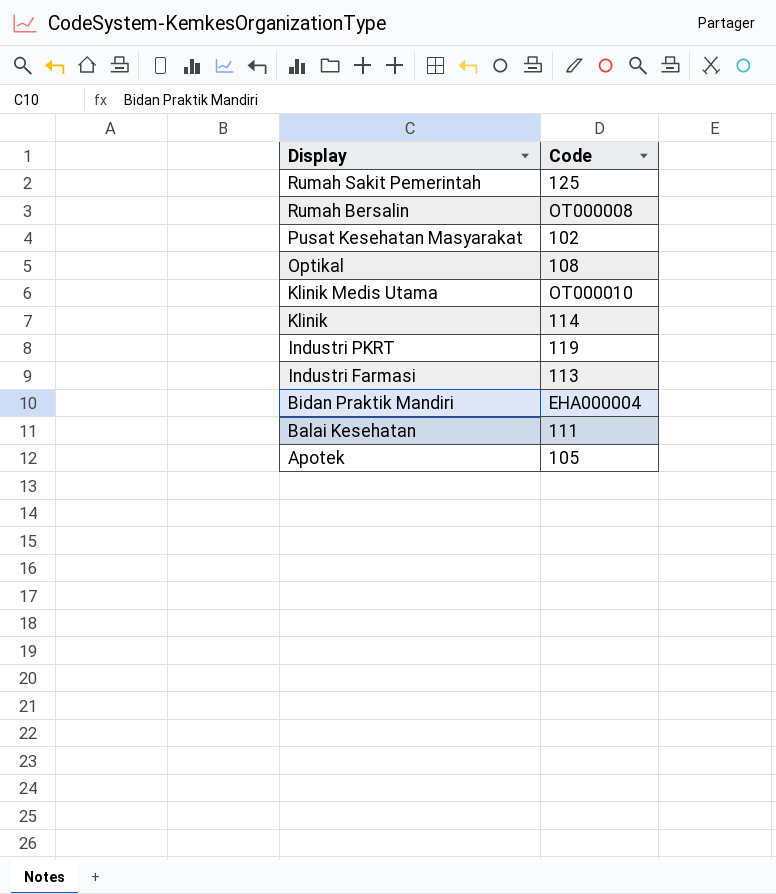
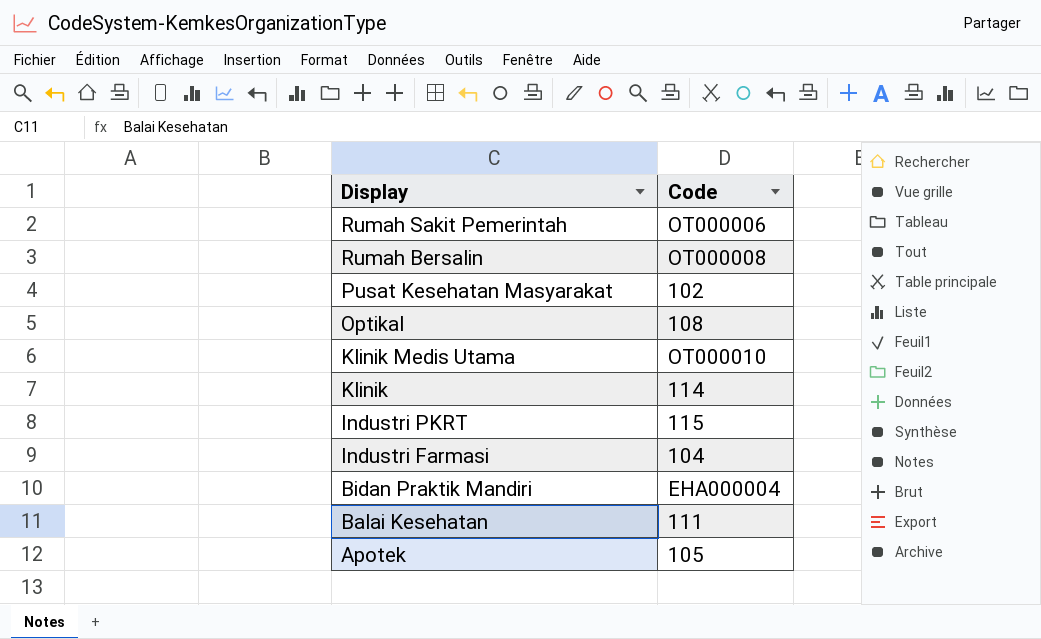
Rumah Sakit Pemerintah | Code: 125 -> OT000006
Industri PKRT | Code: 119 -> 115
Industri Farmasi | Code: 113 -> 104

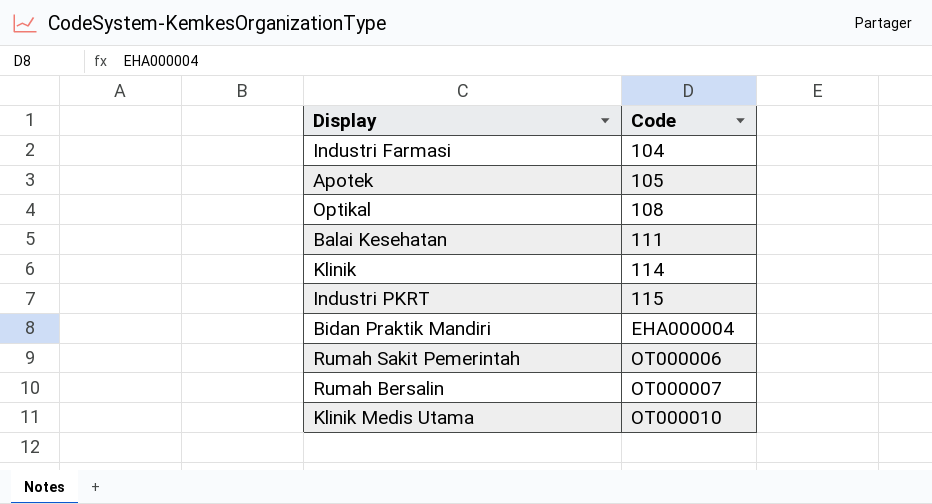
row order: Display descending -> Code ascending
row Pusat Kesehatan Masyarakat: 102 -> none
Rumah Bersalin | Code: OT000008 -> OT000007

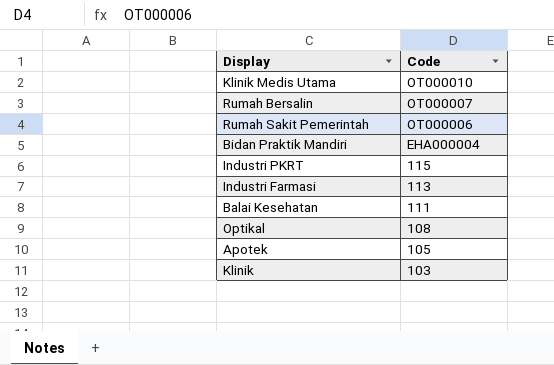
row order: Code ascending -> Code descending
Industri Farmasi | Code: 104 -> 113
Klinik | Code: 114 -> 103

